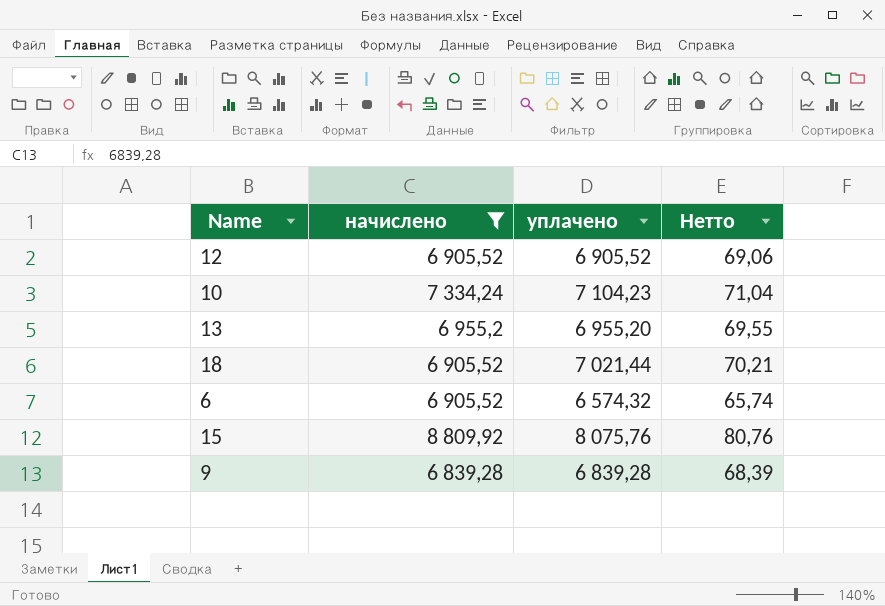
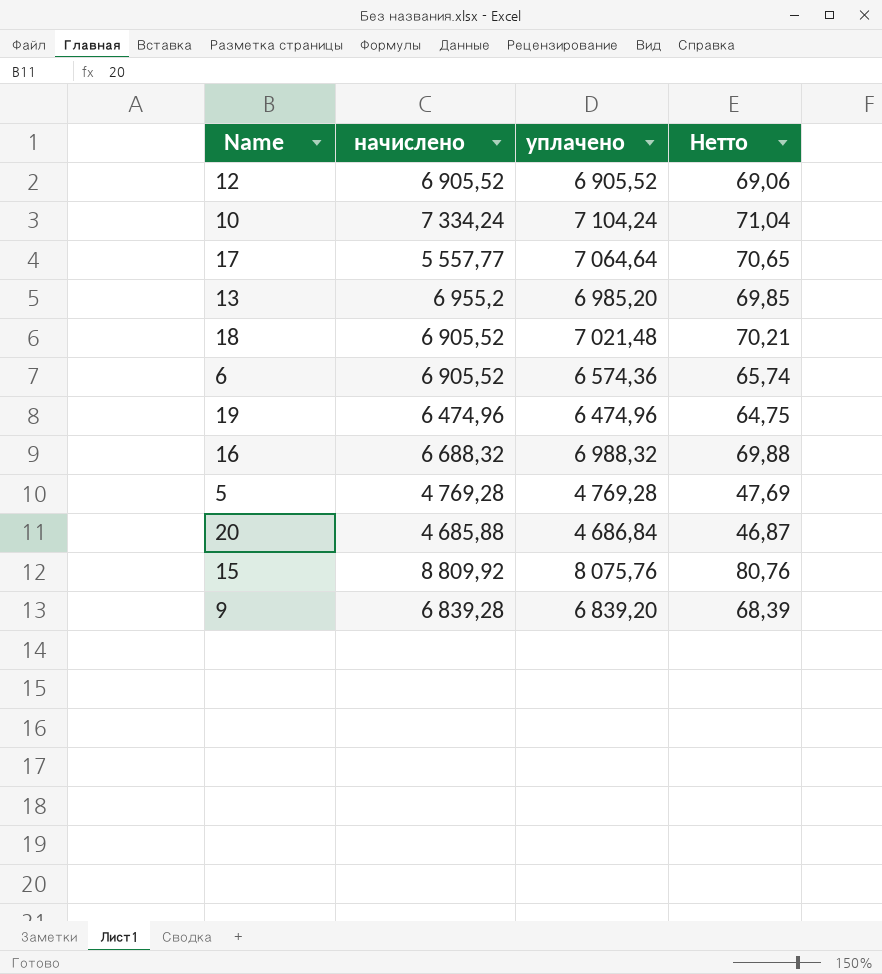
filter: начислено >= 6 839,28 -> none
10 | уплачено: 7 104,23 -> 7 104,24
13 | уплачено: 6 955,20 -> 6 985,20
13 | Нетто: 69,55 -> 69,85
18 | уплачено: 7 021,44 -> 7 021,48
6 | уплачено: 6 574,32 -> 6 574,36
9 | уплачено: 6 839,28 -> 6 839,20

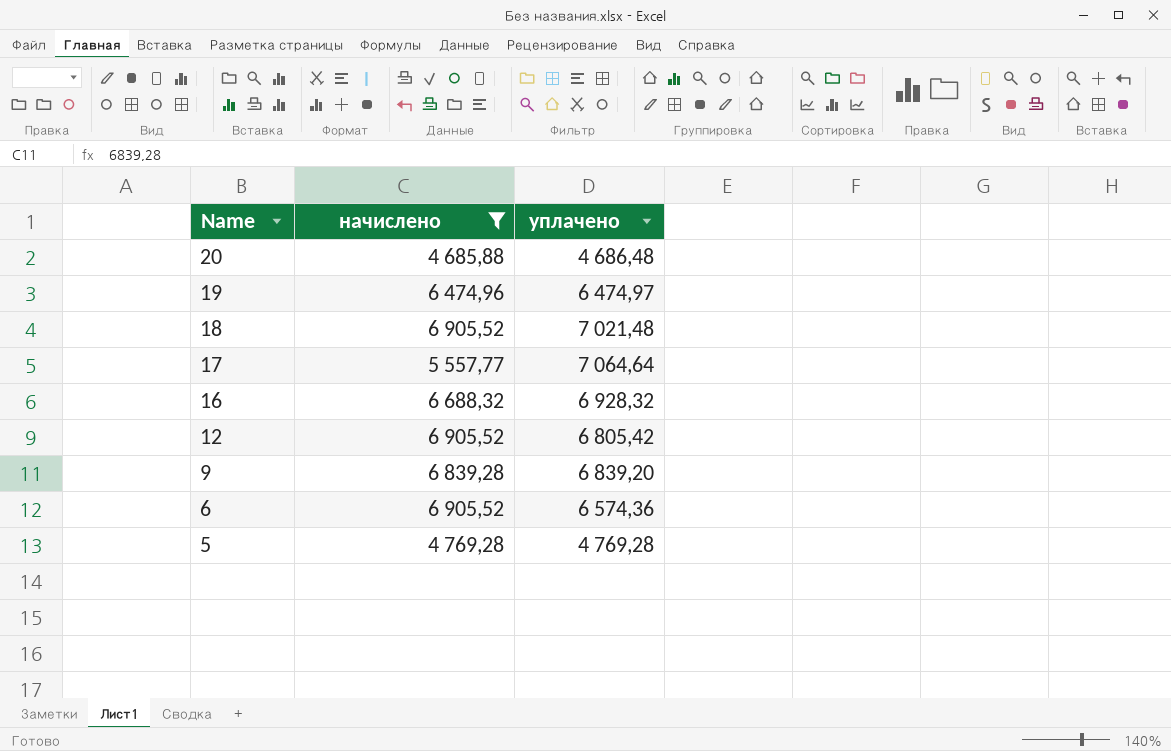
filter: none -> начислено <= 6 905,52
row order: none -> Name descending
column Нетто | formula: [уплачено] * 0,01 -> none
20 | уплачено: 4 686,84 -> 4 686,48
19 | уплачено: 6 474,96 -> 6 474,97
16 | уплачено: 6 988,32 -> 6 928,32
12 | уплачено: 6 905,52 -> 6 805,42

